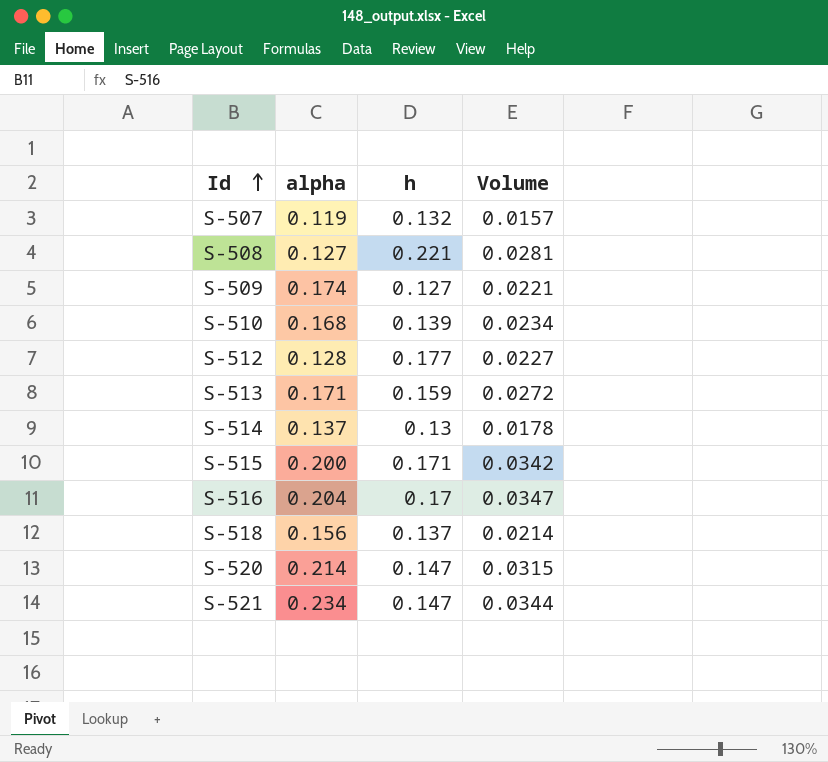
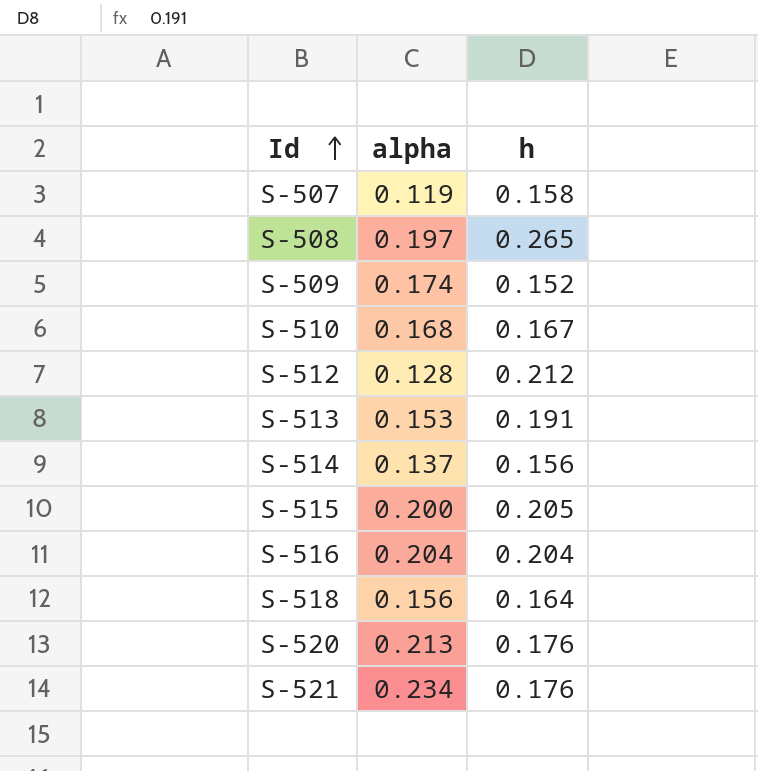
column Volume | formula: [alpha] * [h] -> none
S-507 | h: 0.132 -> 0.158
S-508 | alpha: 0.127 -> 0.197
S-508 | h: 0.221 -> 0.265
S-509 | h: 0.127 -> 0.152
S-510 | h: 0.139 -> 0.167
S-512 | h: 0.177 -> 0.212
S-513 | alpha: 0.171 -> 0.153
S-513 | h: 0.159 -> 0.191
S-514 | h: 0.13 -> 0.156
S-515 | h: 0.171 -> 0.205
S-516 | h: 0.17 -> 0.204
S-518 | h: 0.137 -> 0.164
S-520 | alpha: 0.214 -> 0.213
S-520 | h: 0.147 -> 0.176
S-521 | h: 0.147 -> 0.176

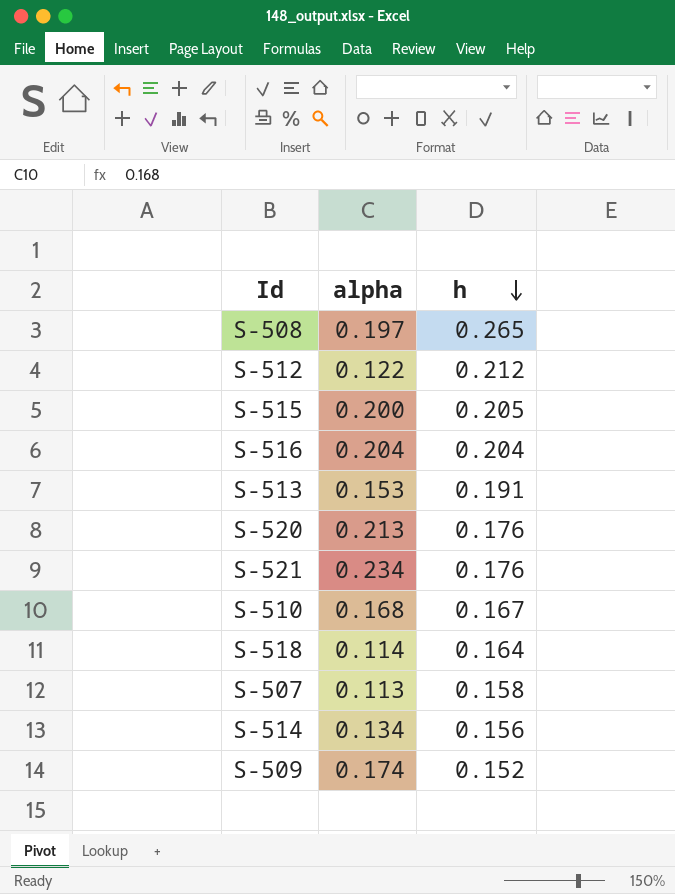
row order: Id ascending -> h descending
S-512 | alpha: 0.128 -> 0.122
S-518 | alpha: 0.156 -> 0.114
S-507 | alpha: 0.119 -> 0.113
S-514 | alpha: 0.137 -> 0.134

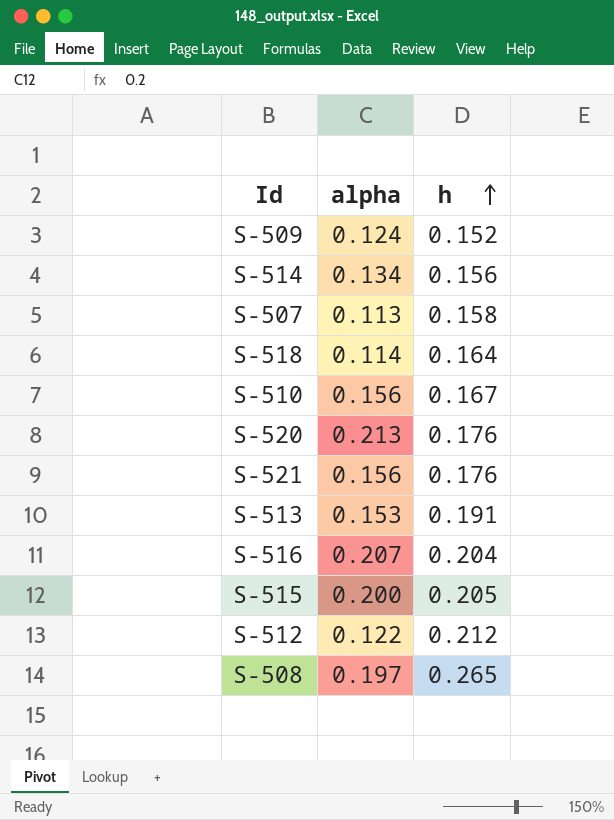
row order: h descending -> h ascending
S-509 | alpha: 0.174 -> 0.124
S-510 | alpha: 0.168 -> 0.156
S-521 | alpha: 0.234 -> 0.156
S-516 | alpha: 0.204 -> 0.207

